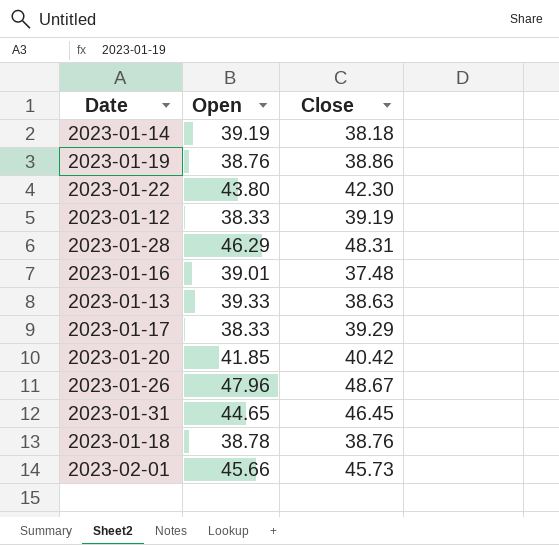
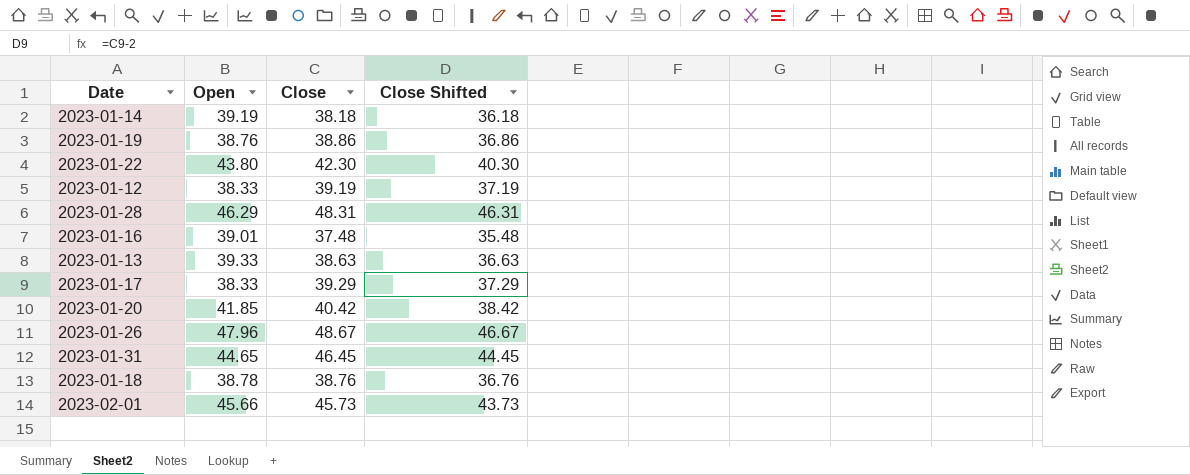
column Close Shifted | formula: none -> [Close] - 2

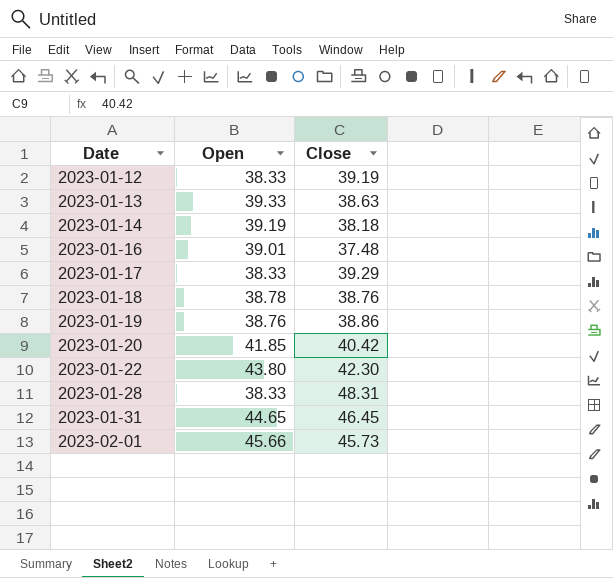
row order: none -> Date ascending
column Close Shifted | formula: [Close] - 2 -> none
row 2023-01-26: 47.96 | 48.67 | 46.67 -> none
2023-01-28 | Open: 46.29 -> 38.33

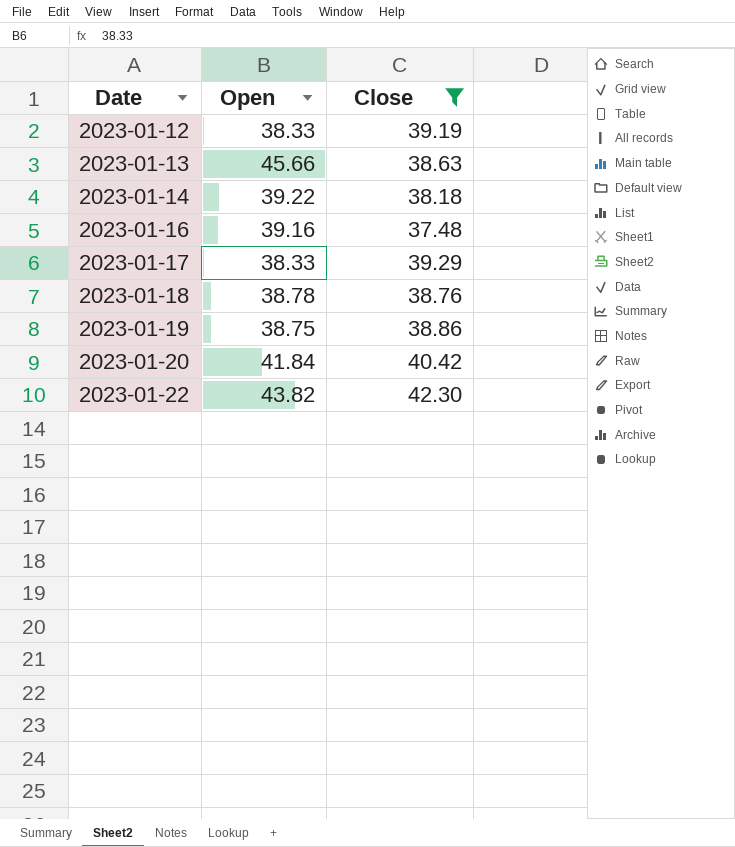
filter: none -> Close <= 42.30
2023-01-13 | Open: 39.33 -> 45.66
2023-01-14 | Open: 39.19 -> 39.22
2023-01-16 | Open: 39.01 -> 39.16
2023-01-19 | Open: 38.76 -> 38.75
2023-01-20 | Open: 41.85 -> 41.84
2023-01-22 | Open: 43.80 -> 43.82

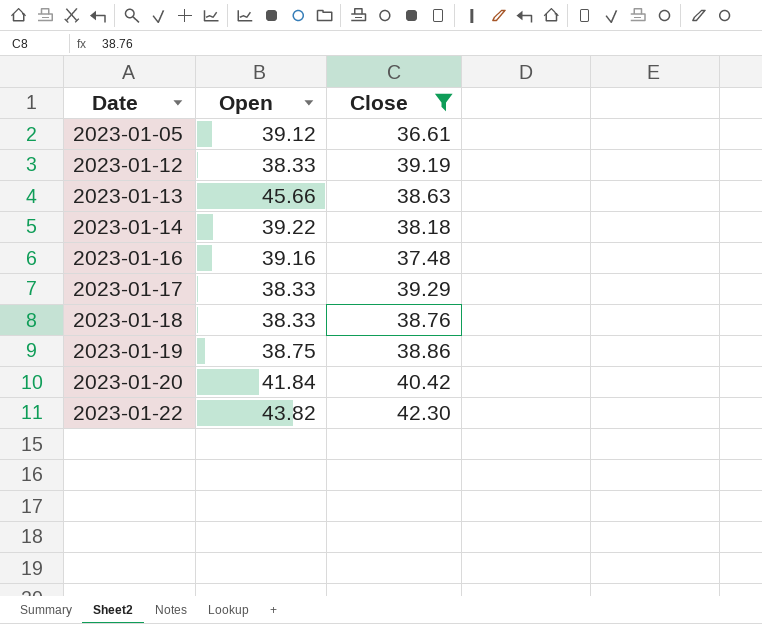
row 2023-01-05: none -> 39.12 | 36.61
2023-01-18 | Open: 38.78 -> 38.33

